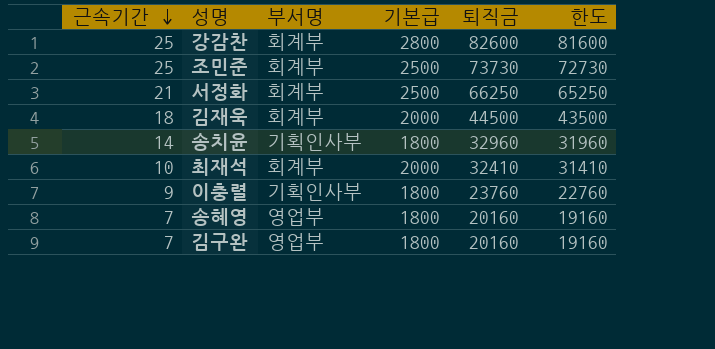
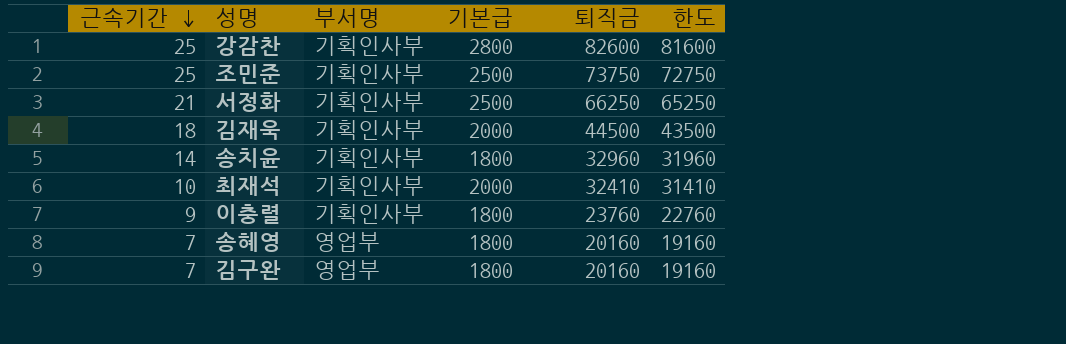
강감찬 | 부서명: 회계부 -> 기획인사부
조민준 | 부서명: 회계부 -> 기획인사부
조민준 | 퇴직금: 73730 -> 73750
조민준 | 한도: 72730 -> 72750
서정화 | 부서명: 회계부 -> 기획인사부
김재욱 | 부서명: 회계부 -> 기획인사부
최재석 | 부서명: 회계부 -> 기획인사부

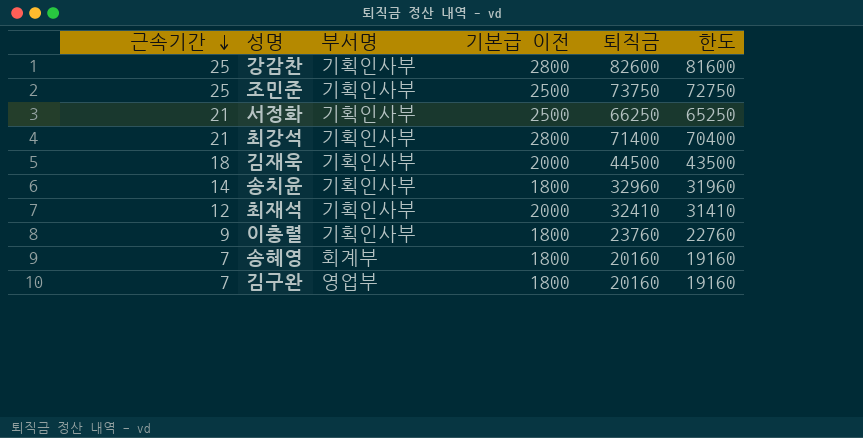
column name: 기본급 -> 기본급 이전
row 최강석: none -> 21 | 기획인사부 | 2800 | 71400 | 70400
최재석 | 근속기간: 10 -> 12
송혜영 | 부서명: 영업부 -> 회계부

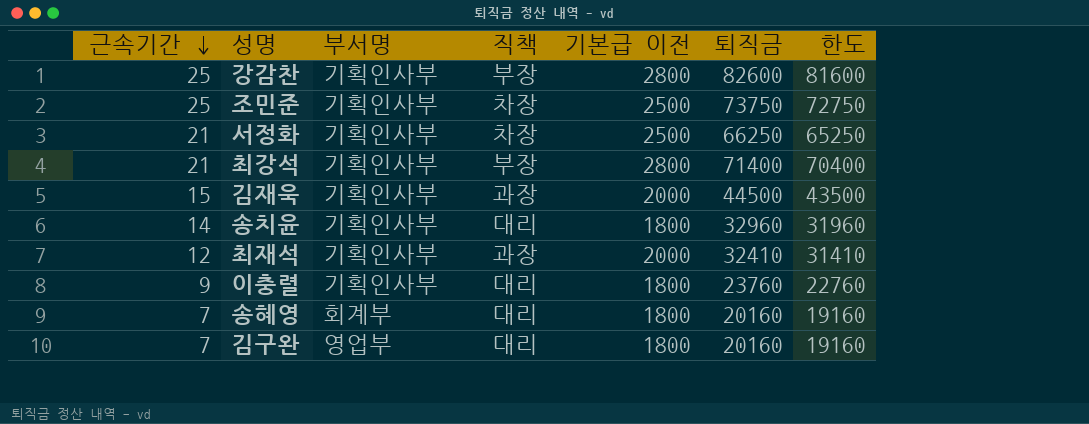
column 직책 | position: none -> 4
김재욱 | 근속기간: 18 -> 15

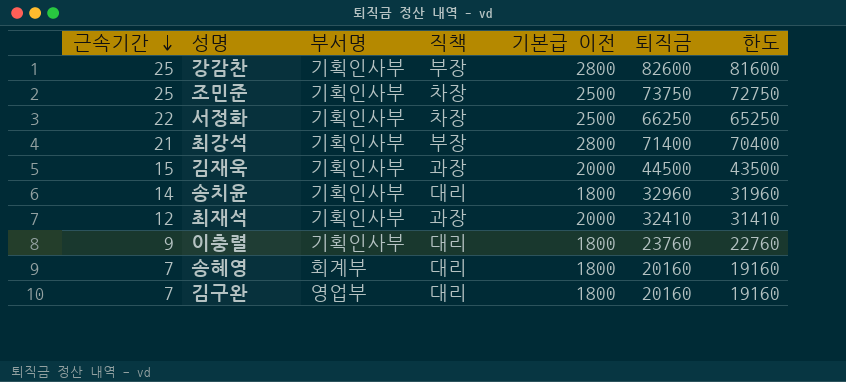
서정화 | 근속기간: 21 -> 22

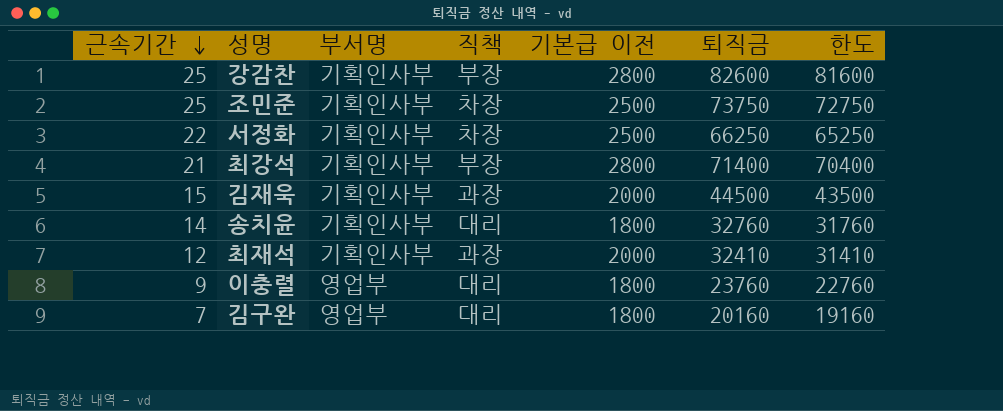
row 송혜영: 7 | 회계부 | 대리 | 1800 | 20160 | 19160 -> none
송치윤 | 퇴직금: 32960 -> 32760
송치윤 | 한도: 31960 -> 31760
이충렬 | 부서명: 기획인사부 -> 영업부

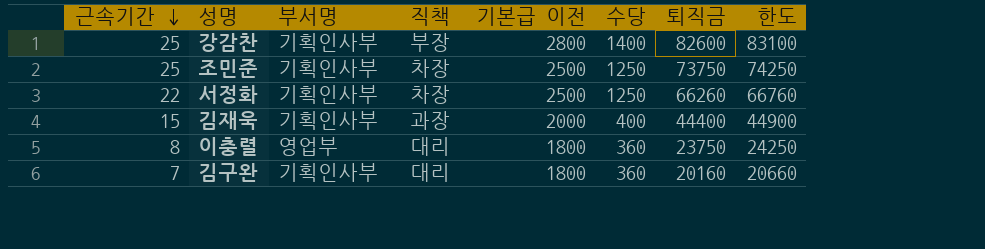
column 수당 | position: none -> 6
column 한도 | formula: [퇴직금] - 1000 -> [퇴직금] + 500
row 최강석: 21 | 기획인사부 | 부장 | 2800 | 71400 | 70400 -> none
row 송치윤: 14 | 기획인사부 | 대리 | 1800 | 32760 | 31760 -> none
row 최재석: 12 | 기획인사부 | 과장 | 2000 | 32410 | 31410 -> none
서정화 | 퇴직금: 66250 -> 66260
김재욱 | 퇴직금: 44500 -> 44400
이충렬 | 근속기간: 9 -> 8
이충렬 | 퇴직금: 23760 -> 23750
김구완 | 부서명: 영업부 -> 기획인사부

